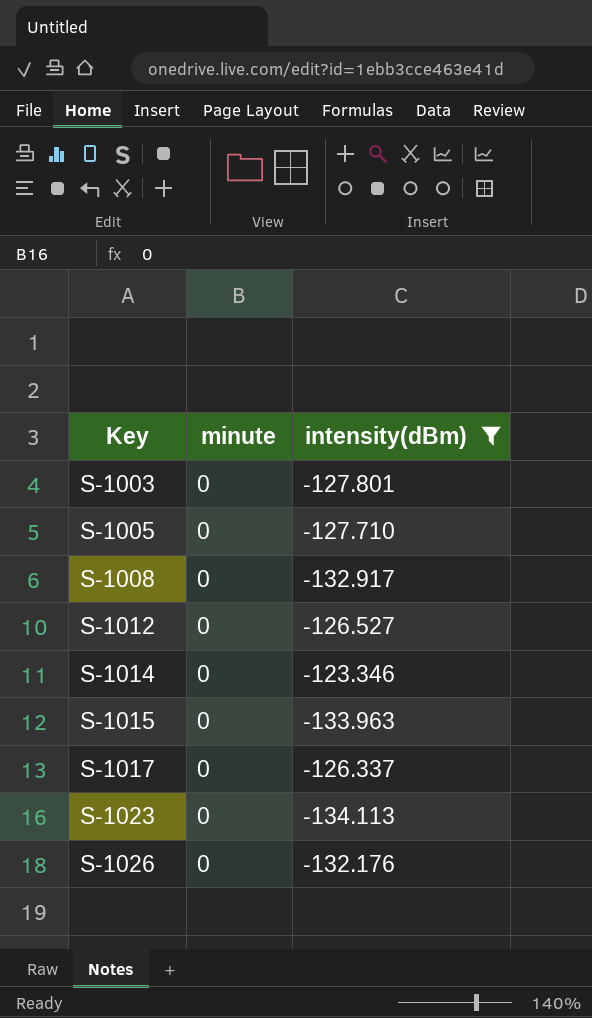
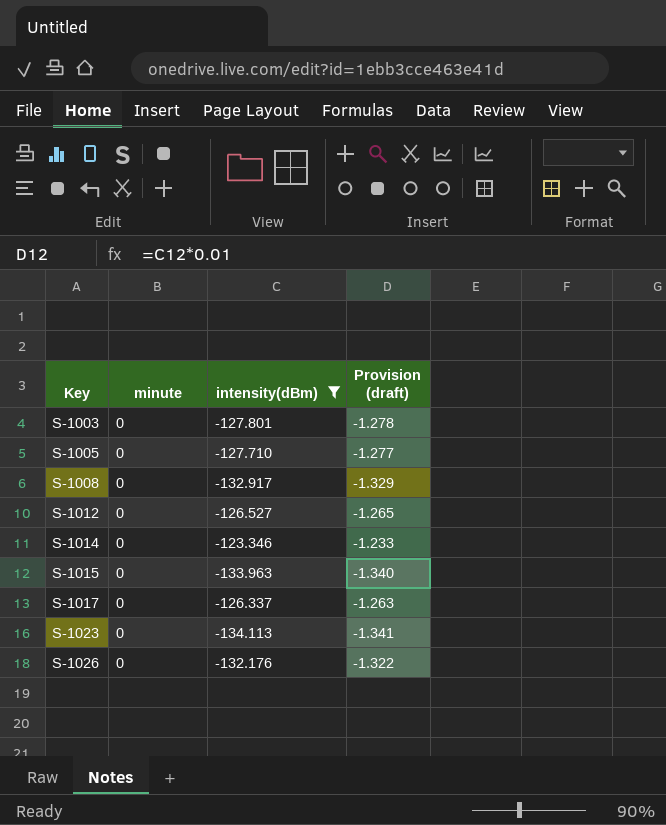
column Provision (draft) | formula: none -> [intensity(dBm)] * 0.01

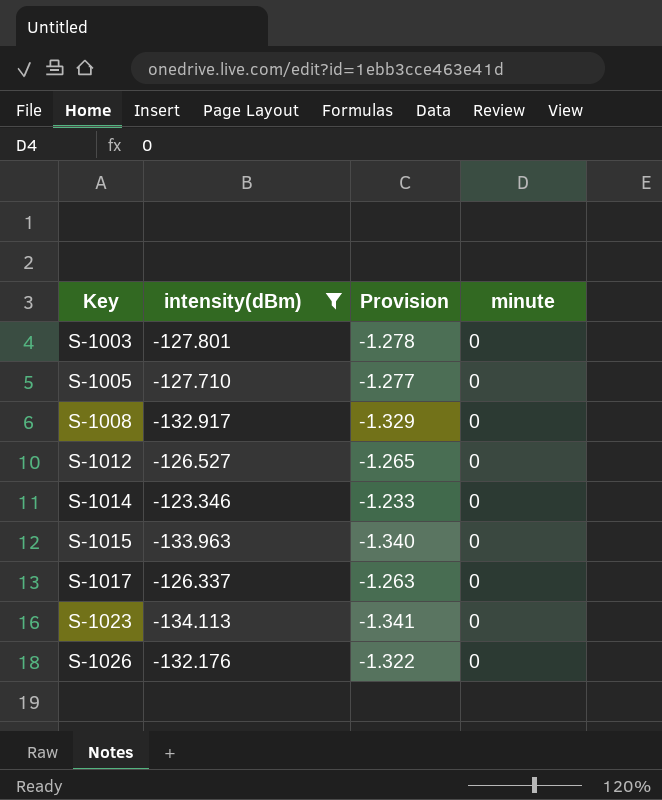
column name: Provision (draft) -> Provision
column minute | position: 2 -> 4

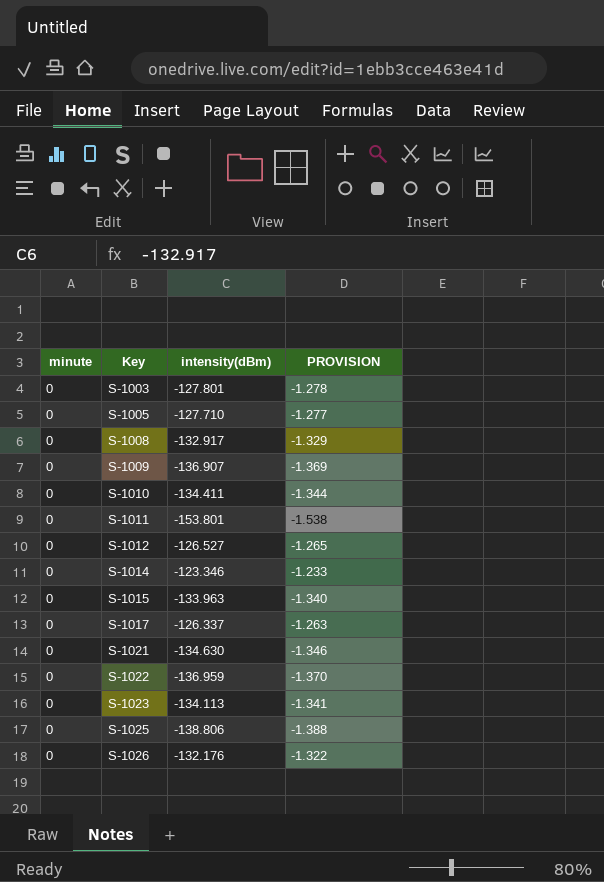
filter: intensity(dBm) >= -134.113 -> none
column minute | position: 4 -> 1
column name: Provision -> PROVISION

